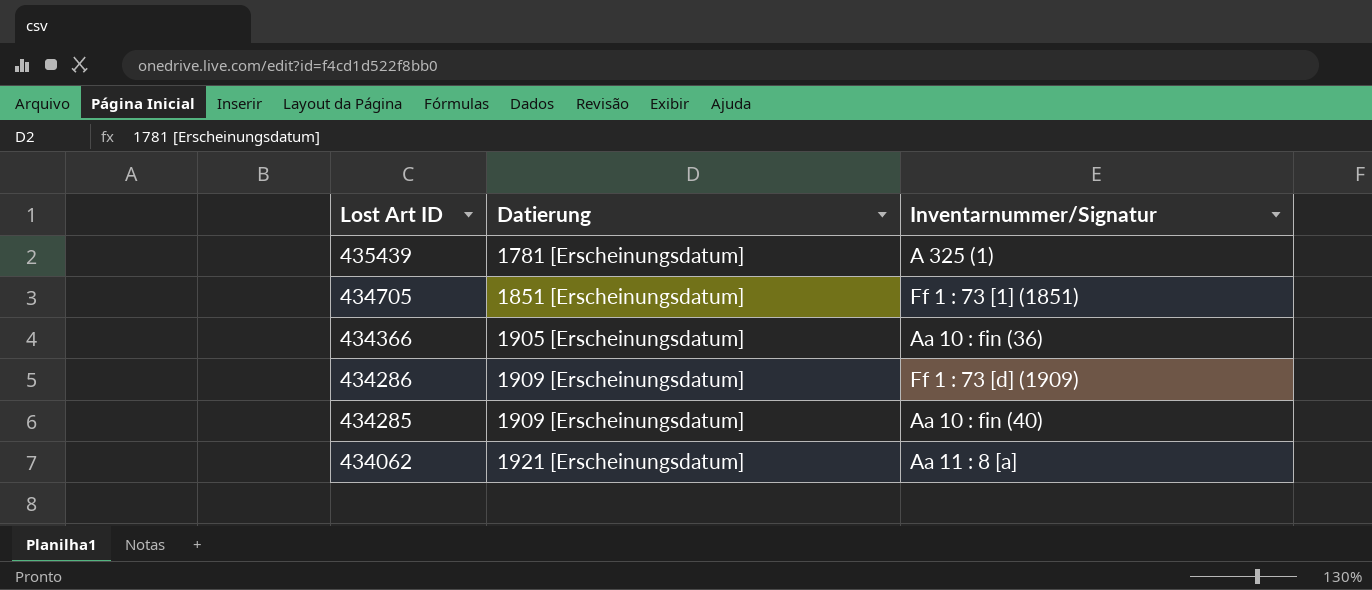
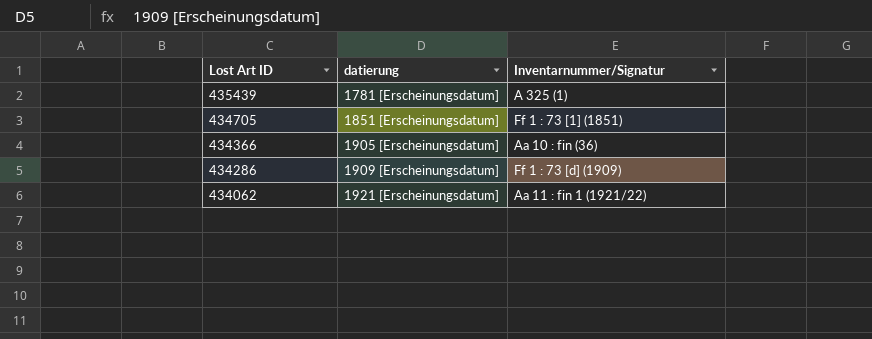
column name: Datierung -> datierung
row 434285: 1909 [Erscheinungsdatum] | Aa 10 : fin (40) -> none
434062 | Inventarnummer/Signatur: Aa 11 : 8 [a] -> Aa 11 : fin 1 (1921/22)

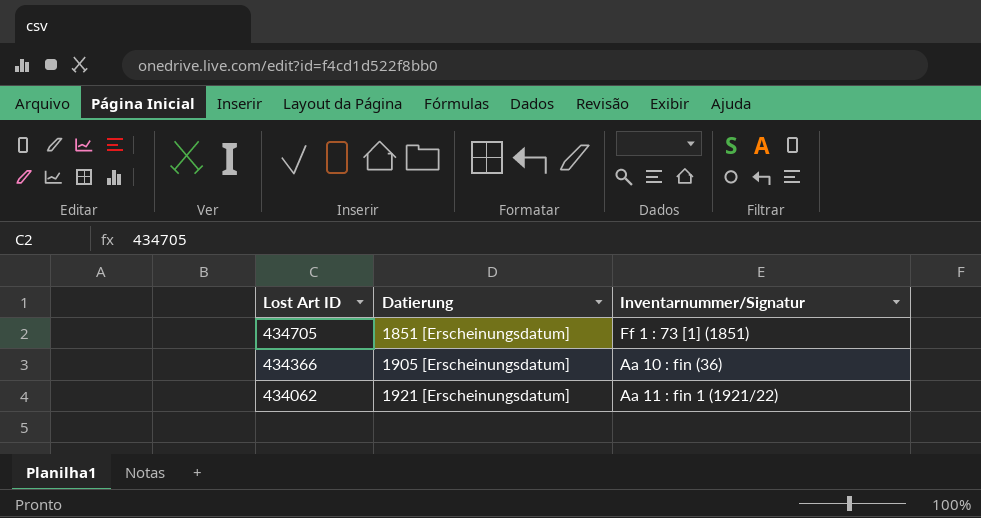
column name: datierung -> Datierung
row 435439: 1781 [Erscheinungsdatum] | A 325 (1) -> none
row 434286: 1909 [Erscheinungsdatum] | Ff 1 : 73 [d] (1909) -> none

